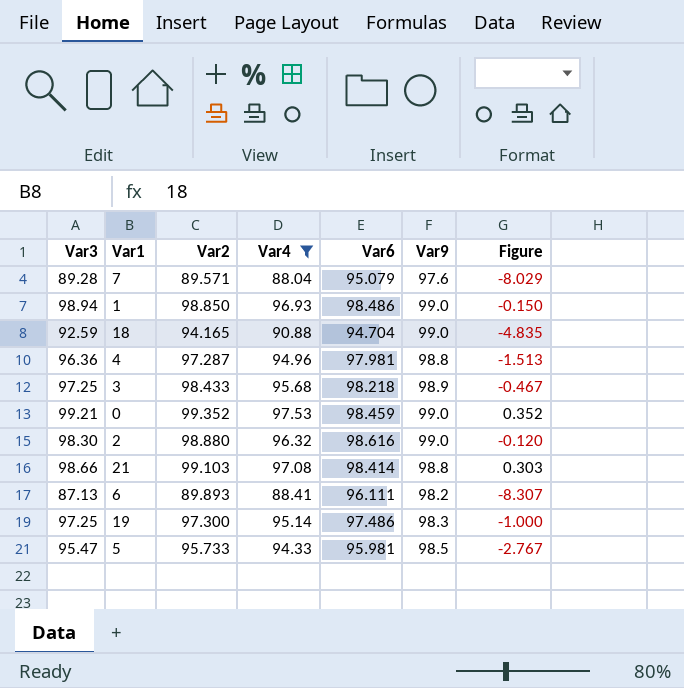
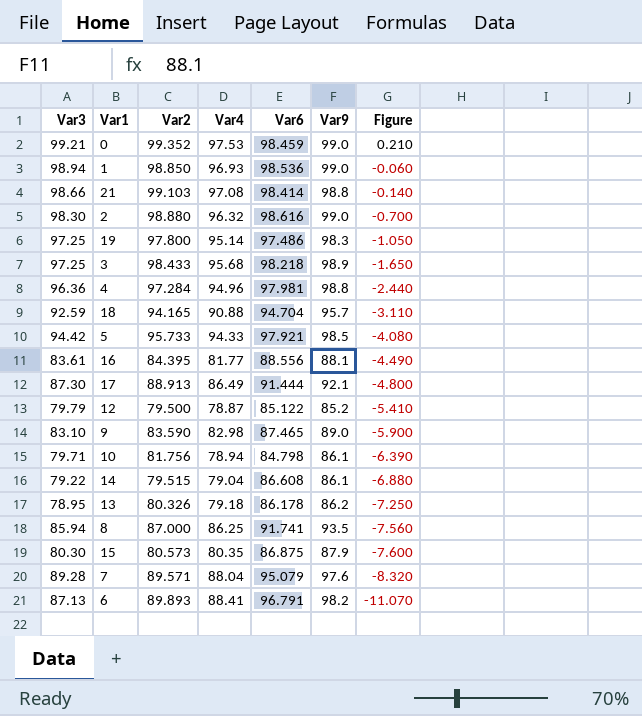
filter: Var4 >= 88.04 -> none
row order: none -> Figure descending
column Figure | formula: [Var2] - [Var9] -> [Var3] - [Var9]
1 | Var6: 98.486 -> 98.536
19 | Var2: 97.300 -> 97.800
4 | Var2: 97.287 -> 97.284
18 | Var9: 99.0 -> 95.7
5 | Var3: 95.47 -> 94.42
5 | Var6: 95.981 -> 97.921
6 | Var6: 96.111 -> 96.791

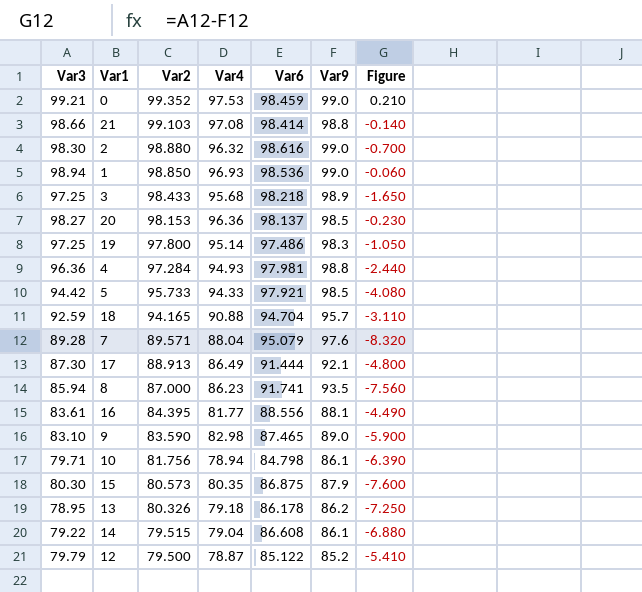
row order: Figure descending -> Var2 descending
row 6: 87.13 | 89.893 | 88.41 | 96.791 | 98.2 | -11.070 -> none
row 20: none -> 98.27 | 98.153 | 96.36 | 98.137 | 98.5 | -0.230
4 | Var4: 94.96 -> 94.93
8 | Var4: 86.25 -> 86.23

